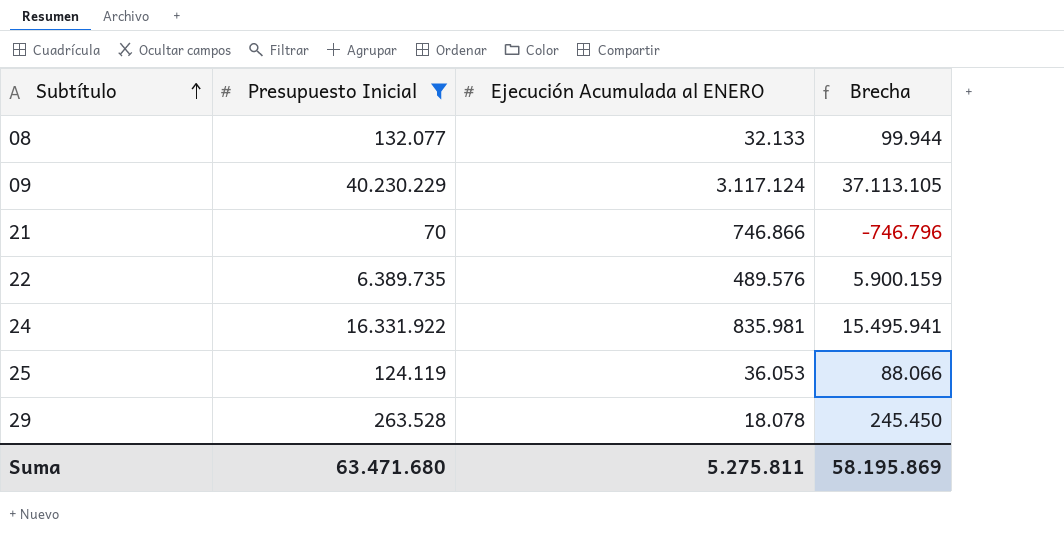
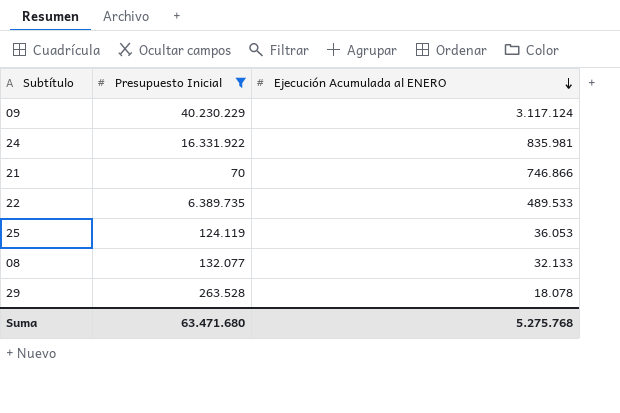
row order: Subtítulo ascending -> Ejecución Acumulada al ENERO descending
column Brecha | formula: [Presupuesto Inicial] - [Ejecución Acumulada al ENERO] -> none
22 | Ejecución Acumulada al ENERO: 489.576 -> 489.533
Suma | Ejecución Acumulada al ENERO: 5.275.811 -> 5.275.768

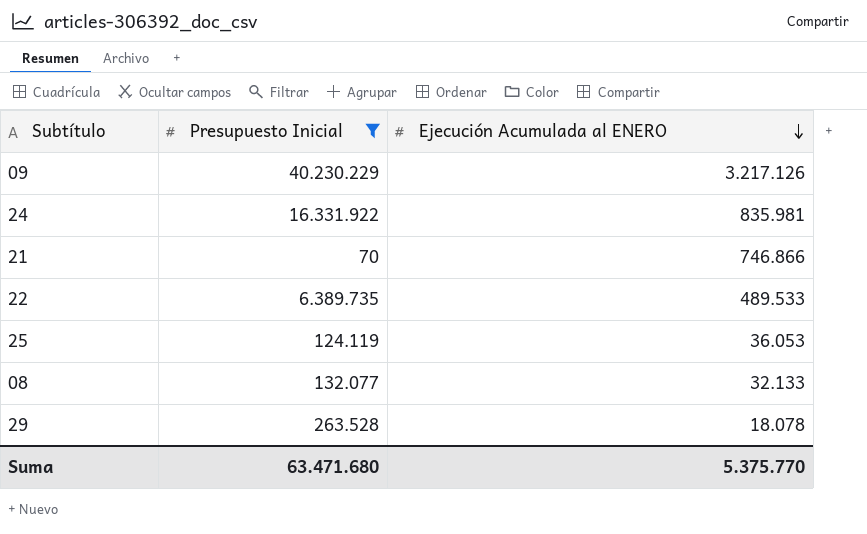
09 | Ejecución Acumulada al ENERO: 3.117.124 -> 3.217.126
Suma | Ejecución Acumulada al ENERO: 5.275.768 -> 5.375.770

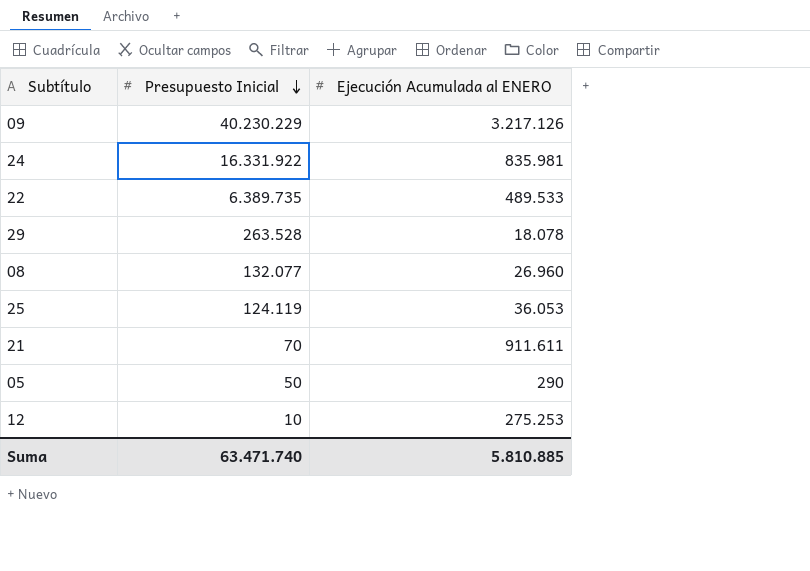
filter: Presupuesto Inicial >= 70 -> none
row order: Ejecución Acumulada al ENERO descending -> Presupuesto Inicial descending
08 | Ejecución Acumulada al ENERO: 32.133 -> 26.960
21 | Ejecución Acumulada al ENERO: 746.866 -> 911.611
Suma | Presupuesto Inicial: 63.471.680 -> 63.471.740
Suma | Ejecución Acumulada al ENERO: 5.375.770 -> 5.810.885

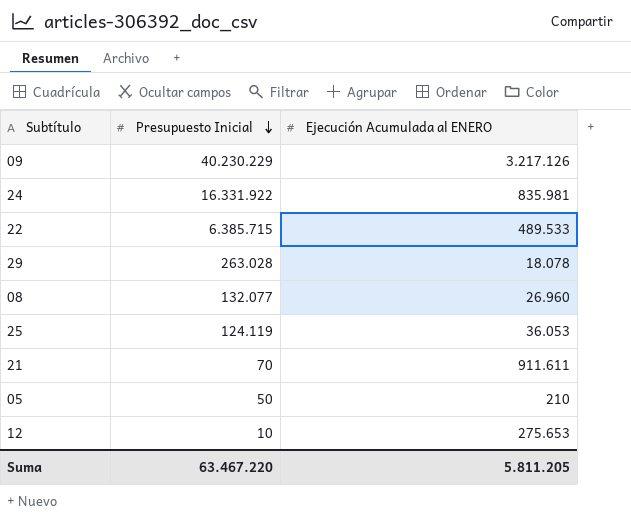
22 | Presupuesto Inicial: 6.389.735 -> 6.385.715
29 | Presupuesto Inicial: 263.528 -> 263.028
05 | Ejecución Acumulada al ENERO: 290 -> 210
12 | Ejecución Acumulada al ENERO: 275.253 -> 275.653
Suma | Presupuesto Inicial: 63.471.740 -> 63.467.220
Suma | Ejecución Acumulada al ENERO: 5.810.885 -> 5.811.205

